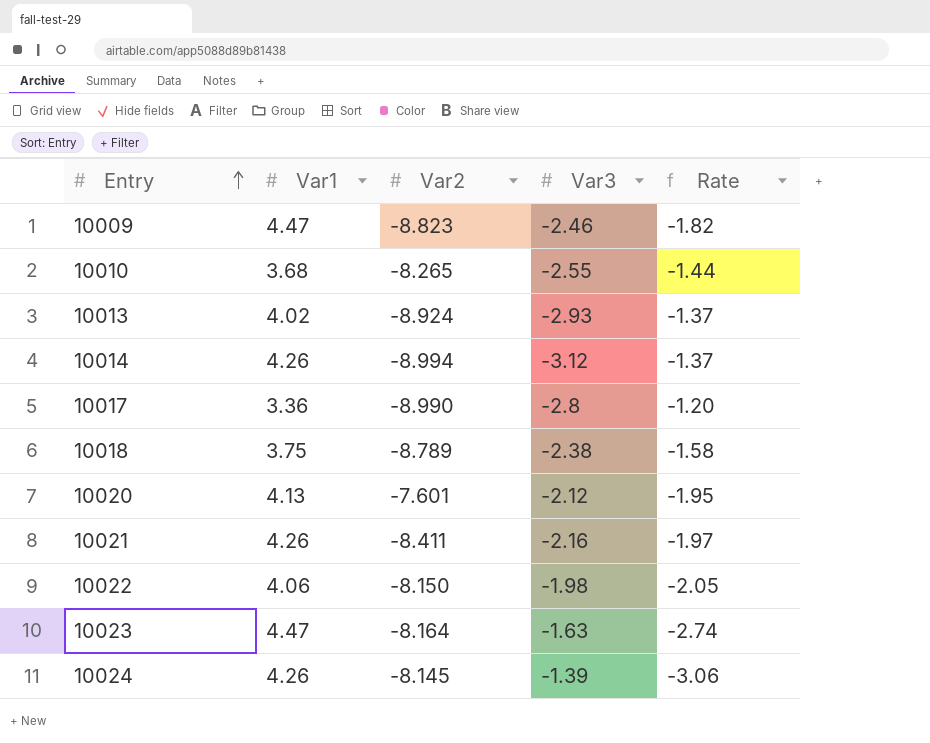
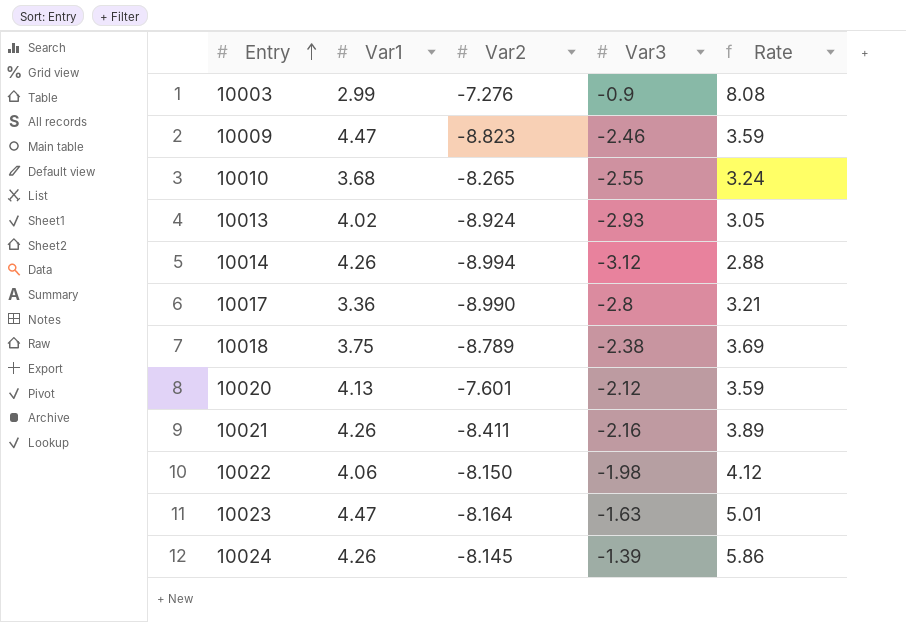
column Rate | formula: [Var1] / [Var3] -> [Var2] / [Var3]
row 10003: none -> 2.99 | -7.276 | -0.9 | 8.08

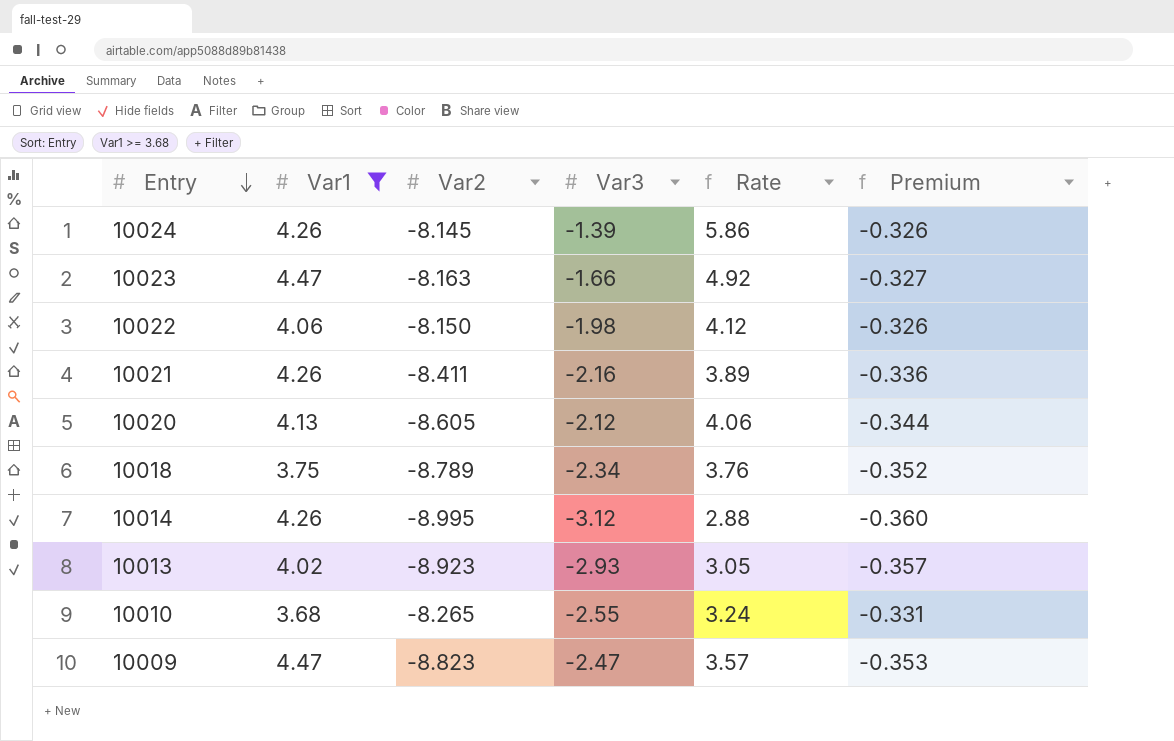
filter: none -> Var1 >= 3.68
row order: Entry ascending -> Entry descending
column Premium | formula: none -> [Var2] * 0.04
10023 | Var2: -8.164 -> -8.163
10023 | Var3: -1.63 -> -1.66
10023 | Rate: 5.01 -> 4.92
10020 | Var2: -7.601 -> -8.605
10020 | Rate: 3.59 -> 4.06
10018 | Var3: -2.38 -> -2.34
10018 | Rate: 3.69 -> 3.76
10014 | Var2: -8.994 -> -8.995
10013 | Var2: -8.924 -> -8.923
10009 | Var3: -2.46 -> -2.47
10009 | Rate: 3.59 -> 3.57

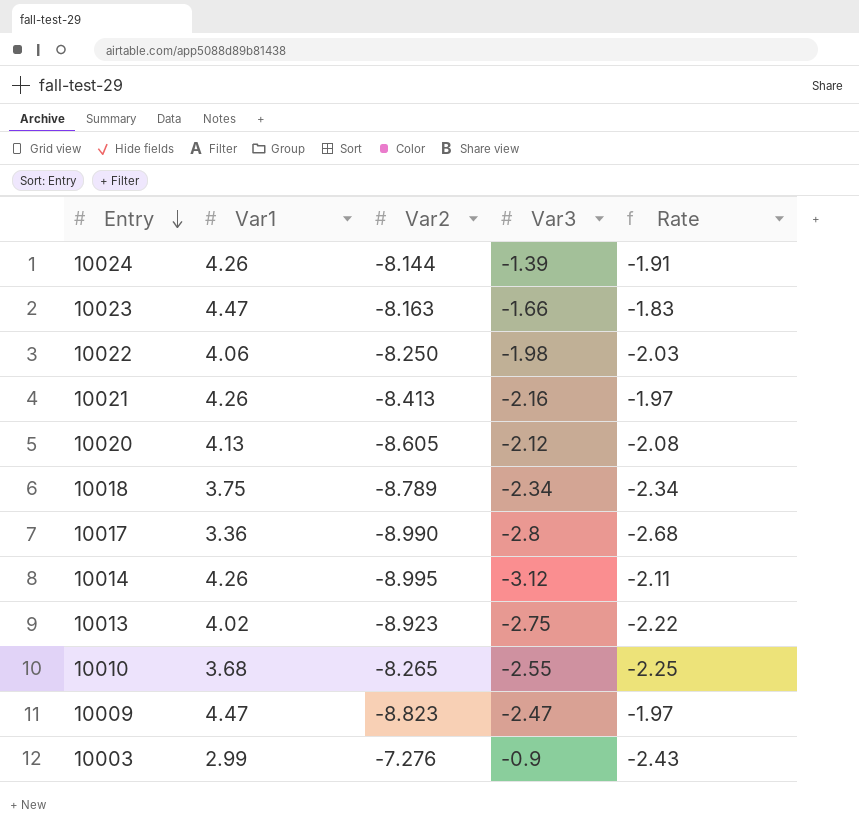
filter: Var1 >= 3.68 -> none
column Premium | formula: [Var2] * 0.04 -> none
column Rate | formula: [Var2] / [Var3] -> [Var2] / [Var1]
10024 | Var2: -8.145 -> -8.144
10022 | Var2: -8.150 -> -8.250
10021 | Var2: -8.411 -> -8.413
10013 | Var3: -2.93 -> -2.75

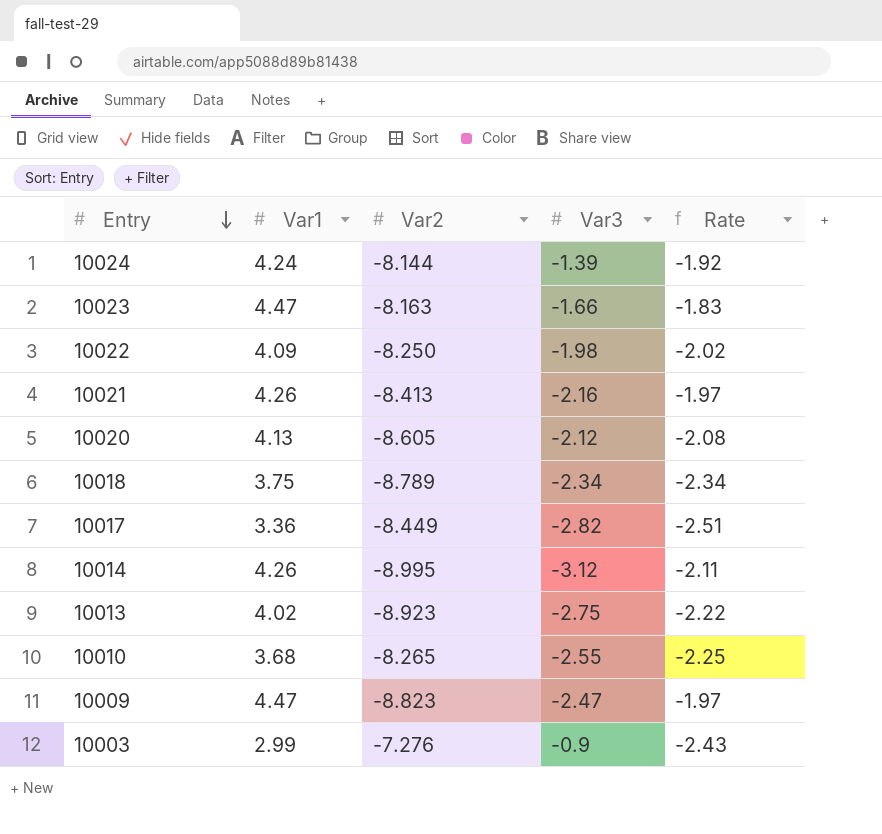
10024 | Var1: 4.26 -> 4.24
10024 | Rate: -1.91 -> -1.92
10022 | Var1: 4.06 -> 4.09
10022 | Rate: -2.03 -> -2.02
10017 | Var2: -8.990 -> -8.449
10017 | Var3: -2.8 -> -2.82
10017 | Rate: -2.68 -> -2.51

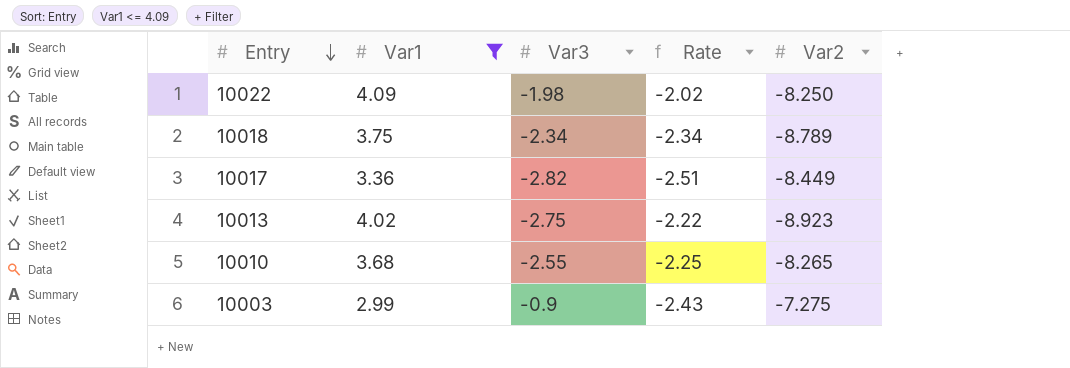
filter: none -> Var1 <= 4.09
column Var2 | position: 3 -> 5
10003 | Var2: -7.276 -> -7.275

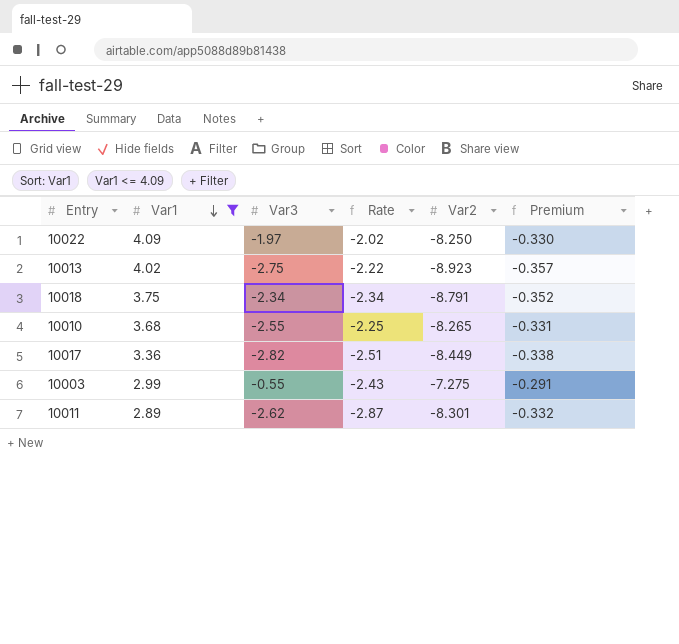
row order: Entry descending -> Var1 descending
column Premium | formula: none -> [Var2] * 0.04
10022 | Var3: -1.98 -> -1.97
10018 | Var2: -8.789 -> -8.791
10003 | Var3: -0.9 -> -0.55
row 10011: none -> 2.89 | -2.62 | -2.87 | -8.301 | -0.332

